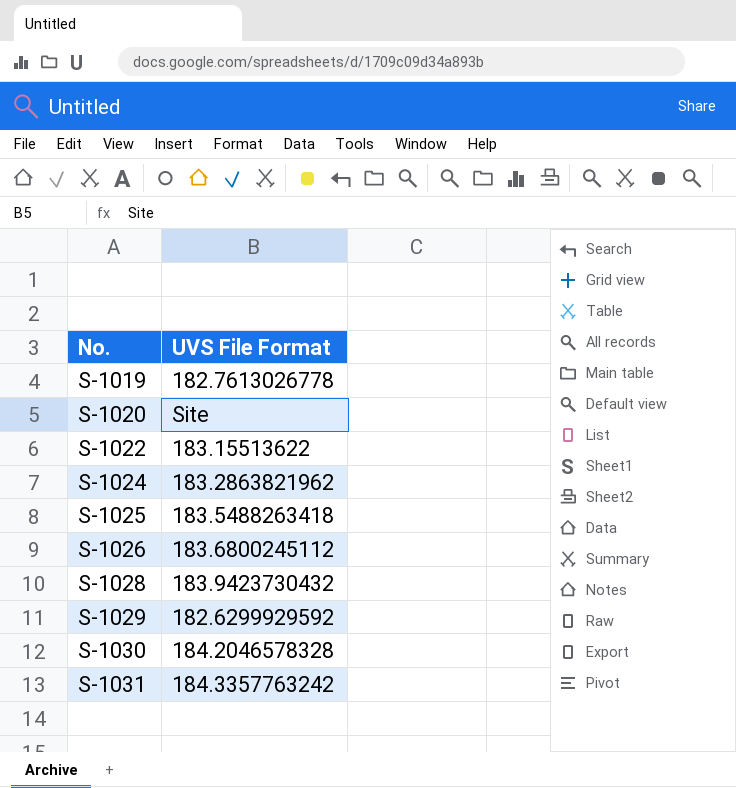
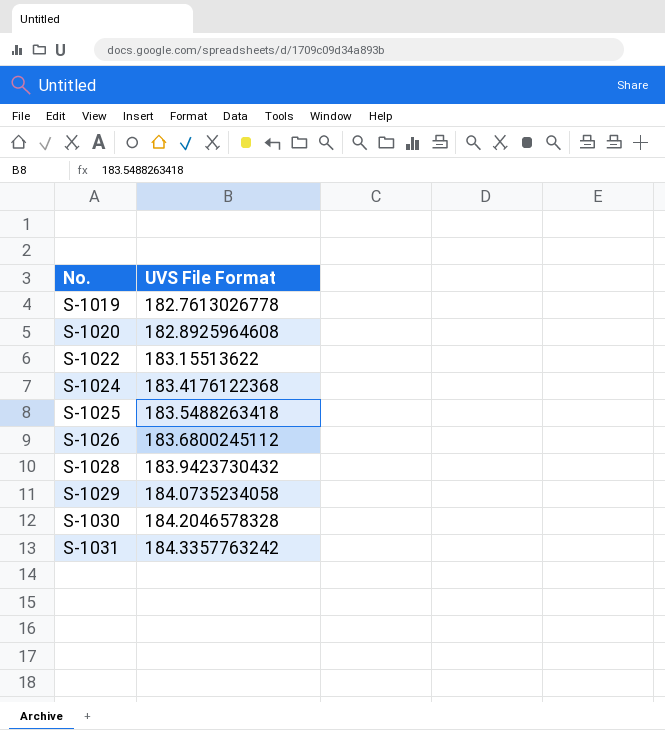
S-1020 | UVS File Format: Site -> 182.8925964608
S-1024 | UVS File Format: 183.2863821962 -> 183.4176122368
S-1029 | UVS File Format: 182.6299929592 -> 184.0735234058

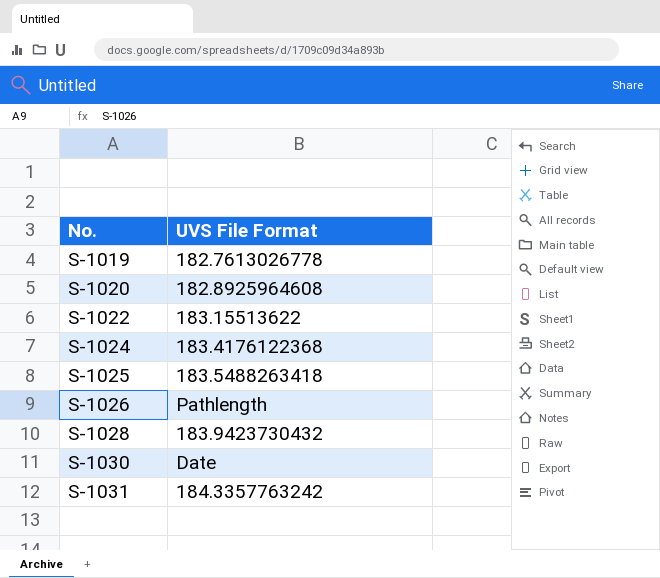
row S-1029: 184.0735234058 -> none
S-1026 | UVS File Format: 183.6800245112 -> Pathlength
S-1030 | UVS File Format: 184.2046578328 -> Date

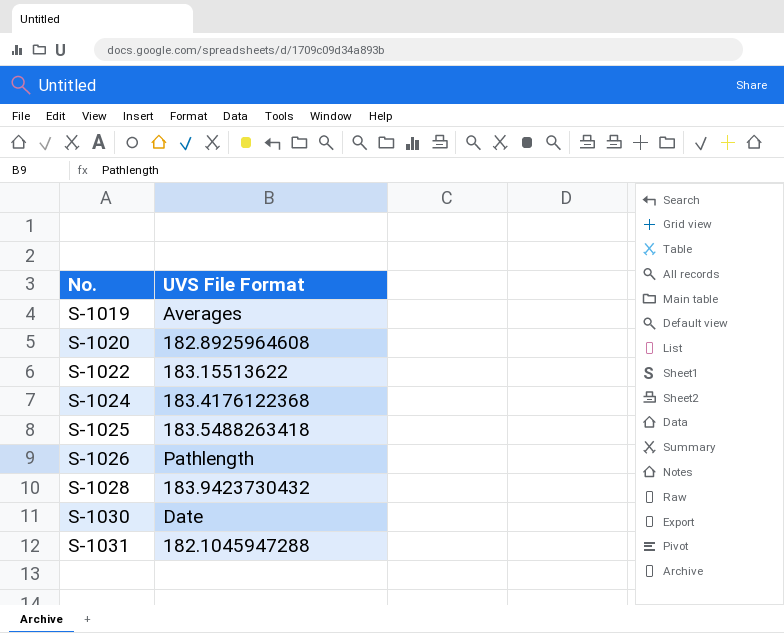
S-1019 | UVS File Format: 182.7613026778 -> Averages
S-1031 | UVS File Format: 184.3357763242 -> 182.1045947288

